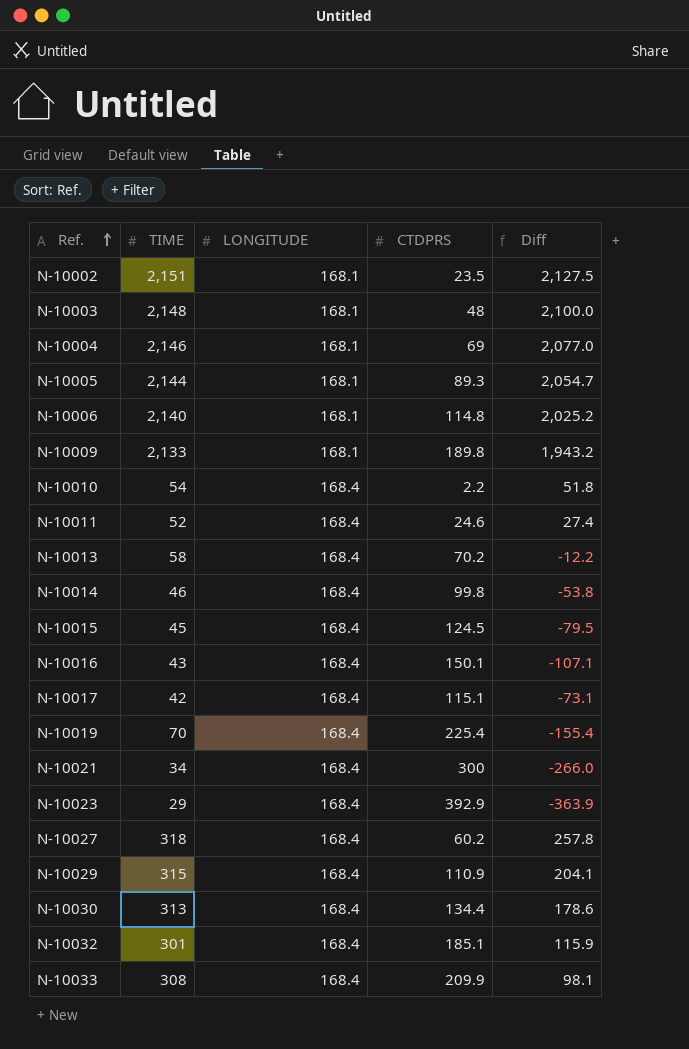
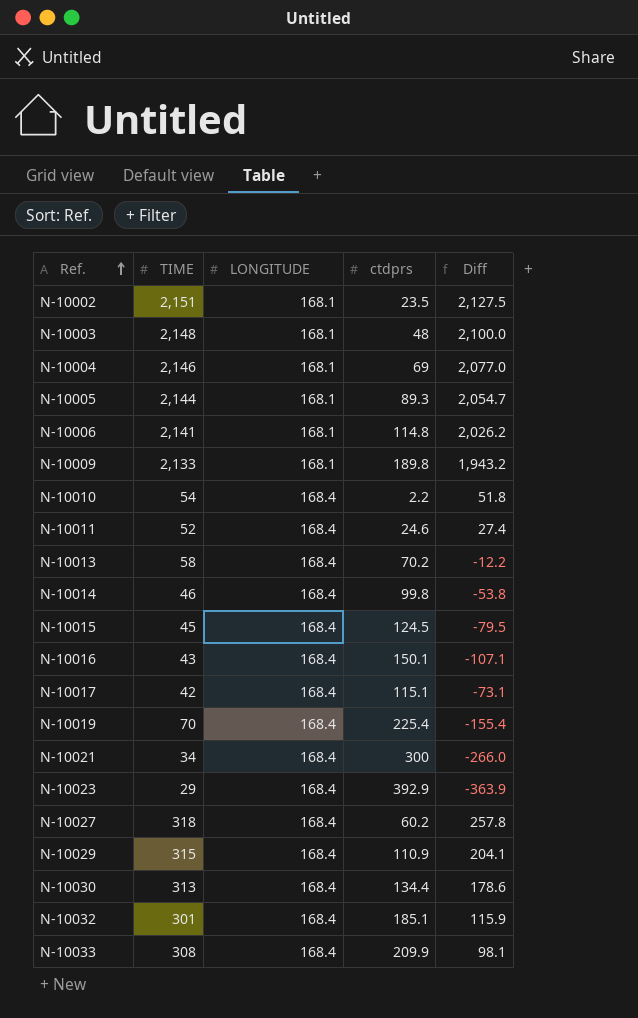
column name: CTDPRS -> ctdprs
N-10006 | TIME: 2,140 -> 2,141
N-10006 | Diff: 2,025.2 -> 2,026.2

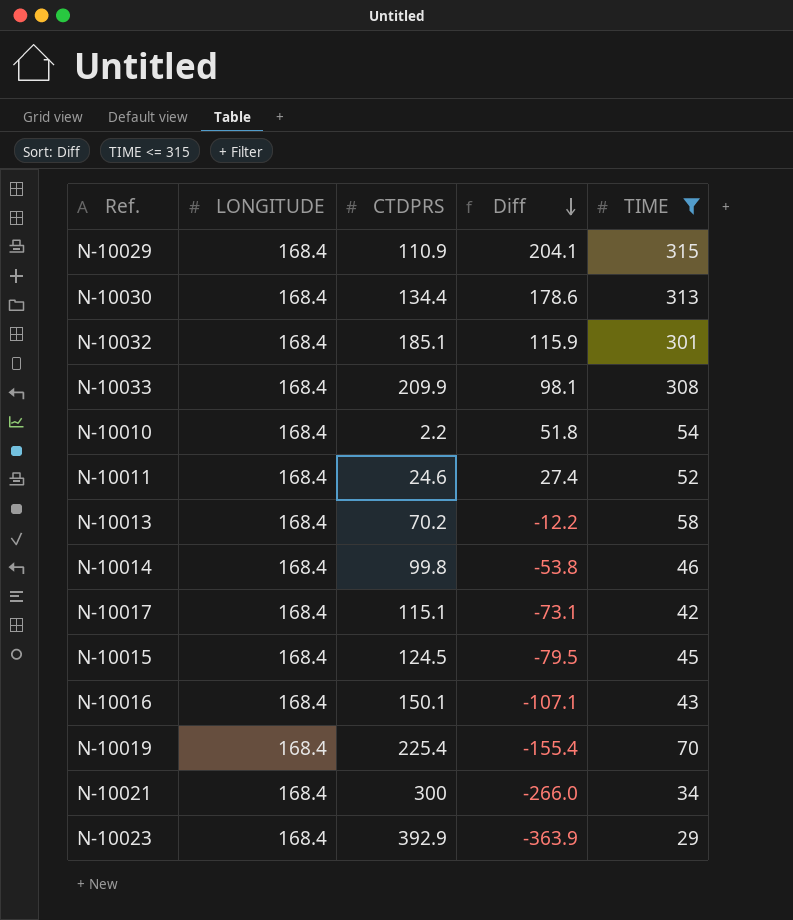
filter: none -> TIME <= 315
row order: Ref. ascending -> Diff descending
column name: ctdprs -> CTDPRS
column TIME | position: 2 -> 5

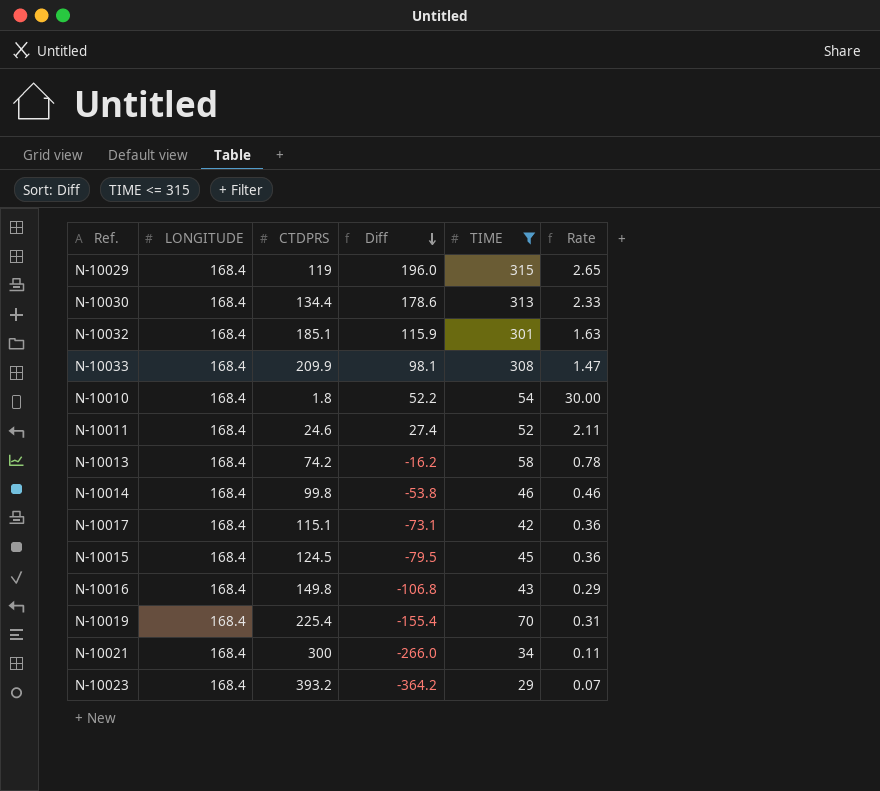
column Rate | formula: none -> [TIME] / [CTDPRS]
N-10029 | CTDPRS: 110.9 -> 119
N-10029 | Diff: 204.1 -> 196.0
N-10010 | CTDPRS: 2.2 -> 1.8
N-10010 | Diff: 51.8 -> 52.2
N-10013 | CTDPRS: 70.2 -> 74.2
N-10013 | Diff: -12.2 -> -16.2
N-10016 | CTDPRS: 150.1 -> 149.8
N-10016 | Diff: -107.1 -> -106.8
N-10023 | CTDPRS: 392.9 -> 393.2
N-10023 | Diff: -363.9 -> -364.2

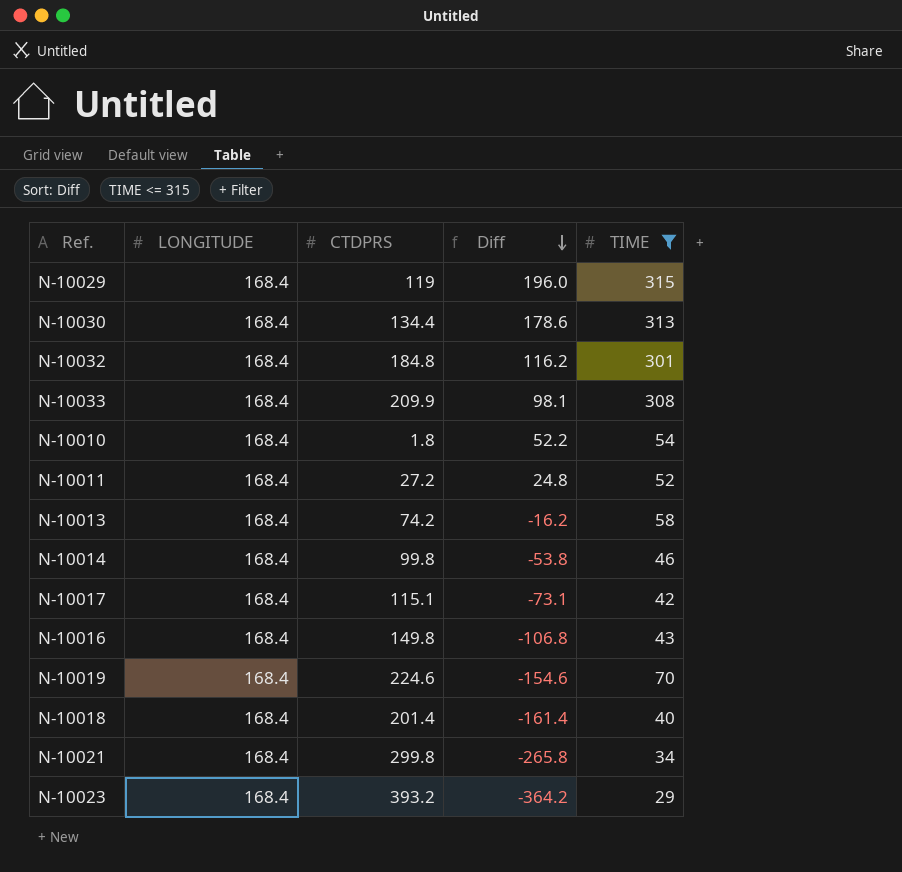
column Rate | formula: [TIME] / [CTDPRS] -> none
row N-10015: 168.4 | 124.5 | -79.5 | 45 | 0.36 -> none
N-10032 | CTDPRS: 185.1 -> 184.8
N-10032 | Diff: 115.9 -> 116.2
N-10011 | CTDPRS: 24.6 -> 27.2
N-10011 | Diff: 27.4 -> 24.8
N-10019 | CTDPRS: 225.4 -> 224.6
N-10019 | Diff: -155.4 -> -154.6
row N-10018: none -> 168.4 | 201.4 | -161.4 | 40
N-10021 | CTDPRS: 300 -> 299.8
N-10021 | Diff: -266.0 -> -265.8

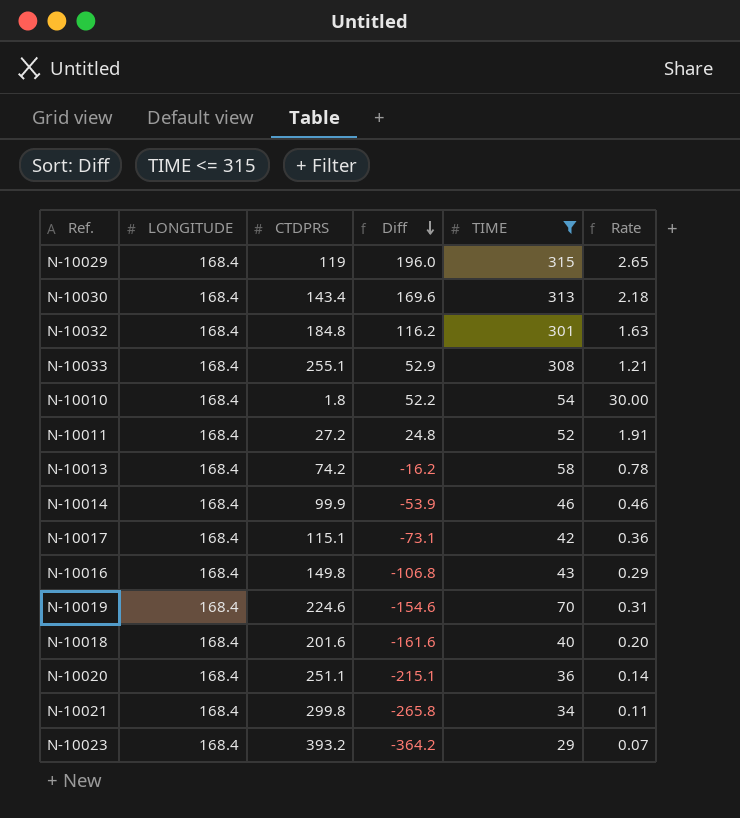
column Rate | formula: none -> [TIME] / [CTDPRS]
N-10030 | CTDPRS: 134.4 -> 143.4
N-10030 | Diff: 178.6 -> 169.6
N-10033 | CTDPRS: 209.9 -> 255.1
N-10033 | Diff: 98.1 -> 52.9
N-10014 | CTDPRS: 99.8 -> 99.9
N-10014 | Diff: -53.8 -> -53.9
N-10018 | CTDPRS: 201.4 -> 201.6
N-10018 | Diff: -161.4 -> -161.6
row N-10020: none -> 168.4 | 251.1 | -215.1 | 36 | 0.14

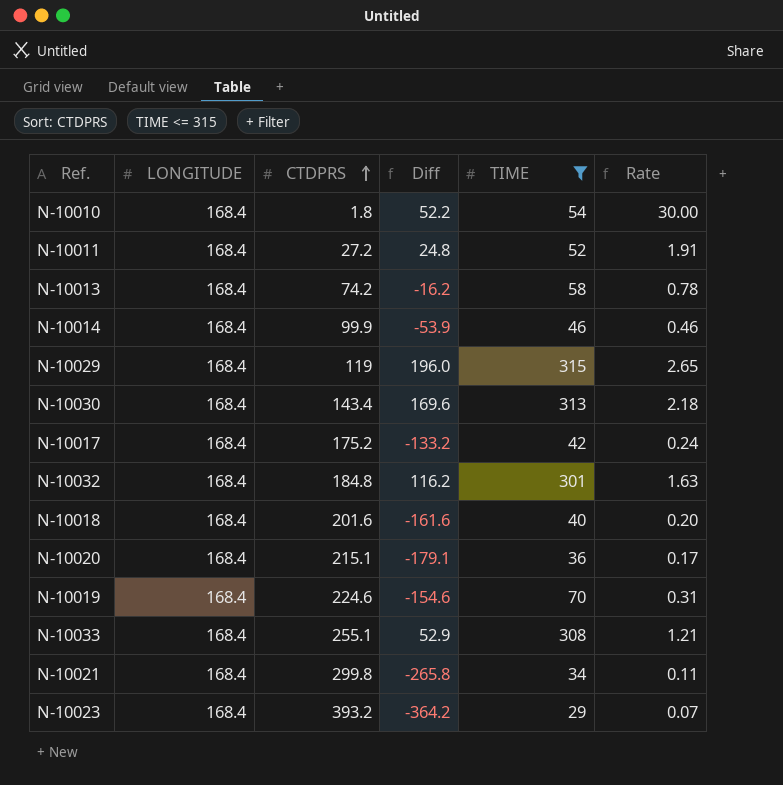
row order: Diff descending -> CTDPRS ascending
row N-10016: 168.4 | 149.8 | -106.8 | 43 | 0.29 -> none
N-10017 | CTDPRS: 115.1 -> 175.2
N-10017 | Diff: -73.1 -> -133.2
N-10017 | Rate: 0.36 -> 0.24
N-10020 | CTDPRS: 251.1 -> 215.1
N-10020 | Diff: -215.1 -> -179.1
N-10020 | Rate: 0.14 -> 0.17

